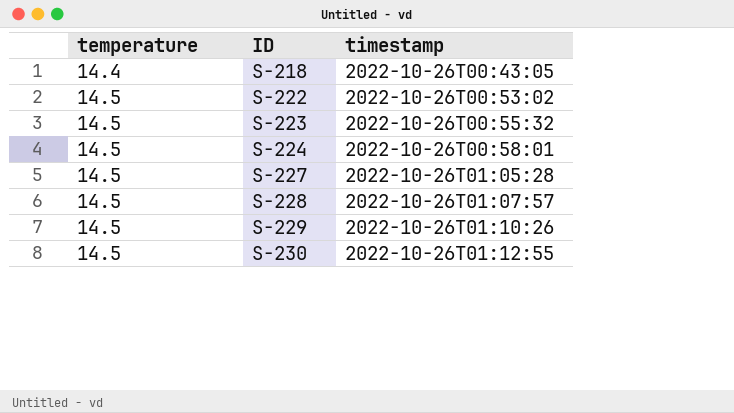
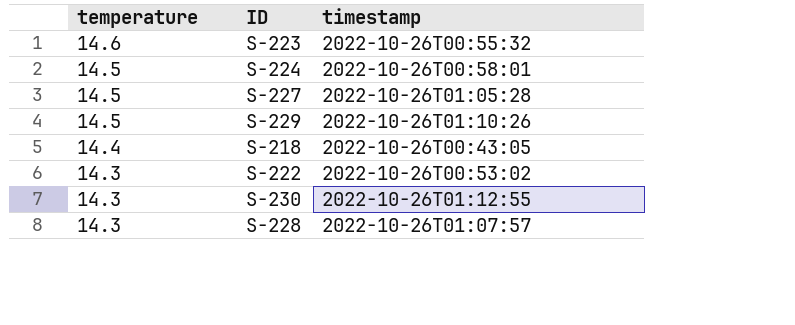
row order: temperature ascending -> temperature descending
S-223 | temperature: 14.5 -> 14.6
S-222 | temperature: 14.5 -> 14.3
S-230 | temperature: 14.5 -> 14.3
S-228 | temperature: 14.5 -> 14.3

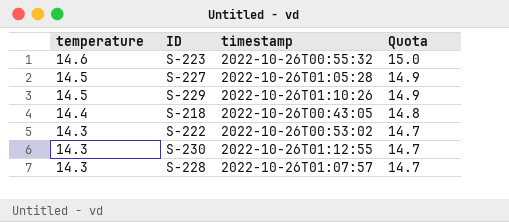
column Quota | formula: none -> [temperature] * 1.03
row S-224: 14.5 | 2022-10-26T00:58:01 -> none

